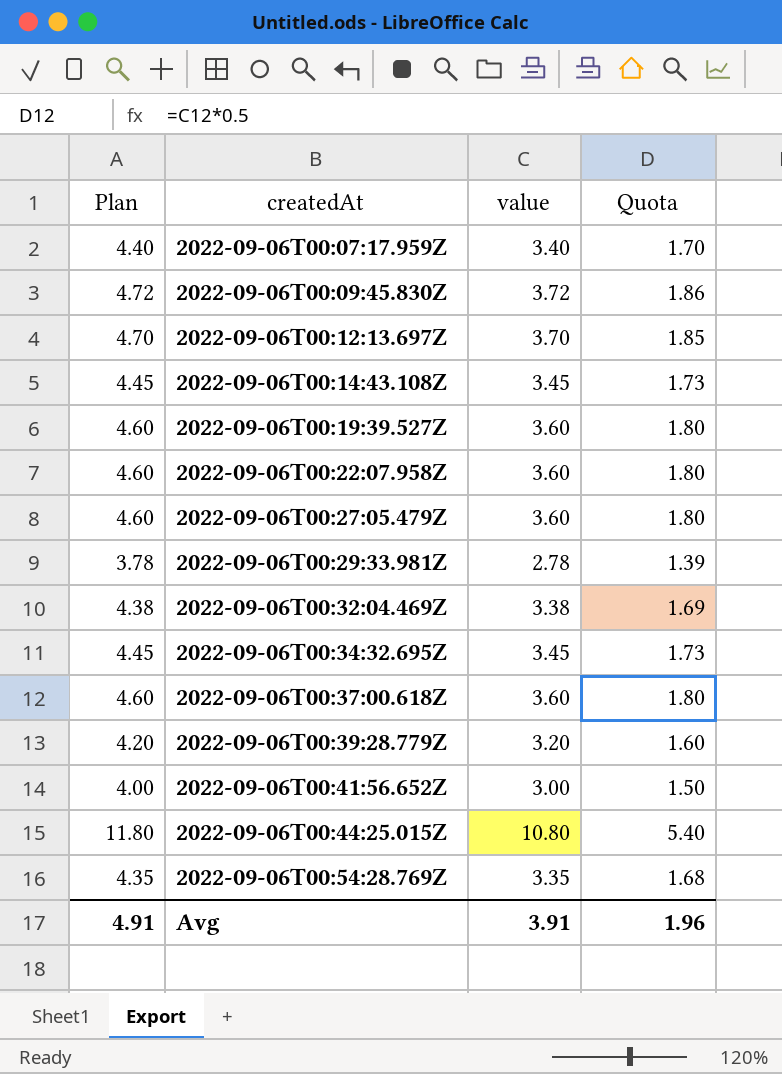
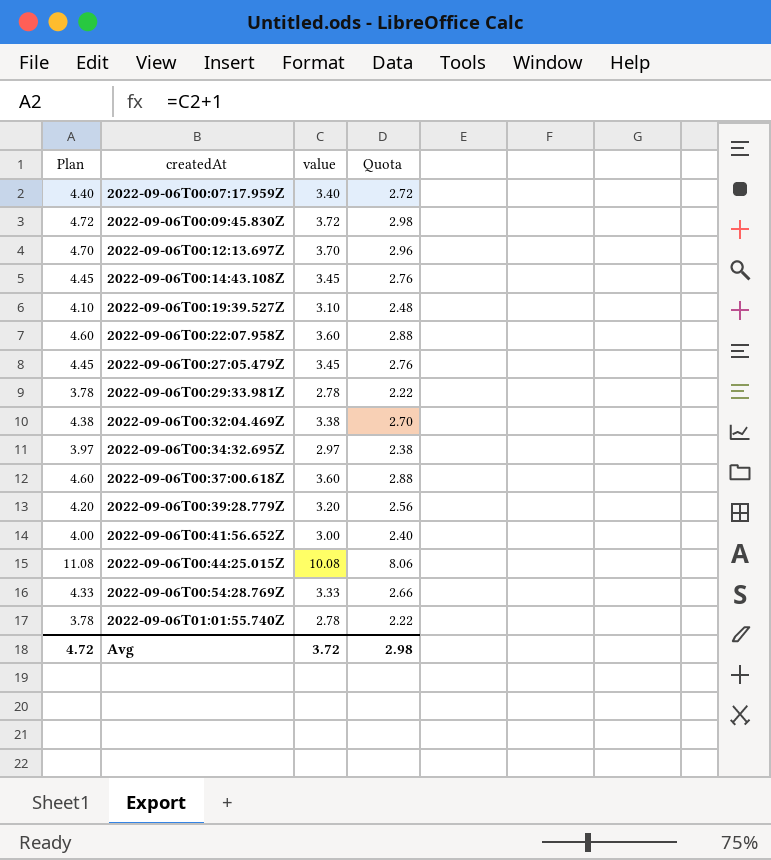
column Quota | formula: [value] * 0.5 -> [value] * 0.8
2022-09-06T00:19:39.527Z | Plan: 4.60 -> 4.10
2022-09-06T00:19:39.527Z | value: 3.60 -> 3.10
2022-09-06T00:27:05.479Z | Plan: 4.60 -> 4.45
2022-09-06T00:27:05.479Z | value: 3.60 -> 3.45
2022-09-06T00:34:32.695Z | Plan: 4.45 -> 3.97
2022-09-06T00:34:32.695Z | value: 3.45 -> 2.97
2022-09-06T00:44:25.015Z | Plan: 11.80 -> 11.08
2022-09-06T00:44:25.015Z | value: 10.80 -> 10.08
2022-09-06T00:54:28.769Z | Plan: 4.35 -> 4.33
2022-09-06T00:54:28.769Z | value: 3.35 -> 3.33
row 2022-09-06T01:01:55.740Z: none -> 3.78 | 2.78 | 2.22
Avg | Plan: 4.91 -> 4.72
Avg | value: 3.91 -> 3.72
Avg | Quota: 1.96 -> 2.98

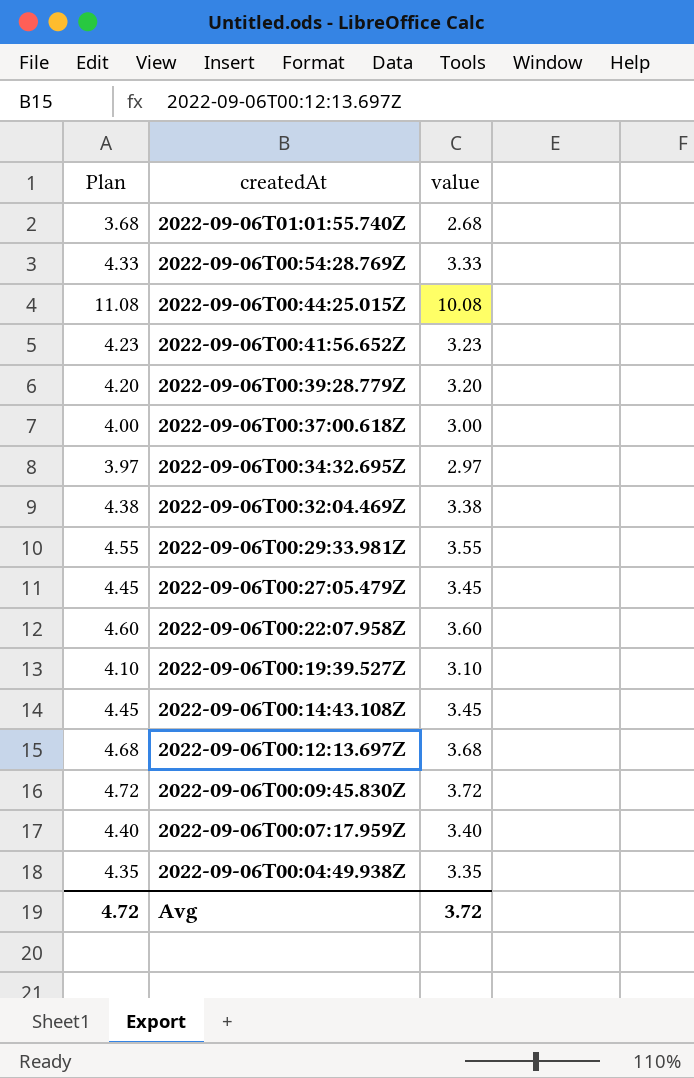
row order: createdAt ascending -> createdAt descending
column Quota | formula: [value] * 0.8 -> none
2022-09-06T01:01:55.740Z | Plan: 3.78 -> 3.68
2022-09-06T01:01:55.740Z | value: 2.78 -> 2.68
2022-09-06T00:41:56.652Z | Plan: 4.00 -> 4.23
2022-09-06T00:41:56.652Z | value: 3.00 -> 3.23
2022-09-06T00:37:00.618Z | Plan: 4.60 -> 4.00
2022-09-06T00:37:00.618Z | value: 3.60 -> 3.00
2022-09-06T00:29:33.981Z | Plan: 3.78 -> 4.55
2022-09-06T00:29:33.981Z | value: 2.78 -> 3.55
2022-09-06T00:12:13.697Z | Plan: 4.70 -> 4.68
2022-09-06T00:12:13.697Z | value: 3.70 -> 3.68
row 2022-09-06T00:04:49.938Z: none -> 4.35 | 3.35

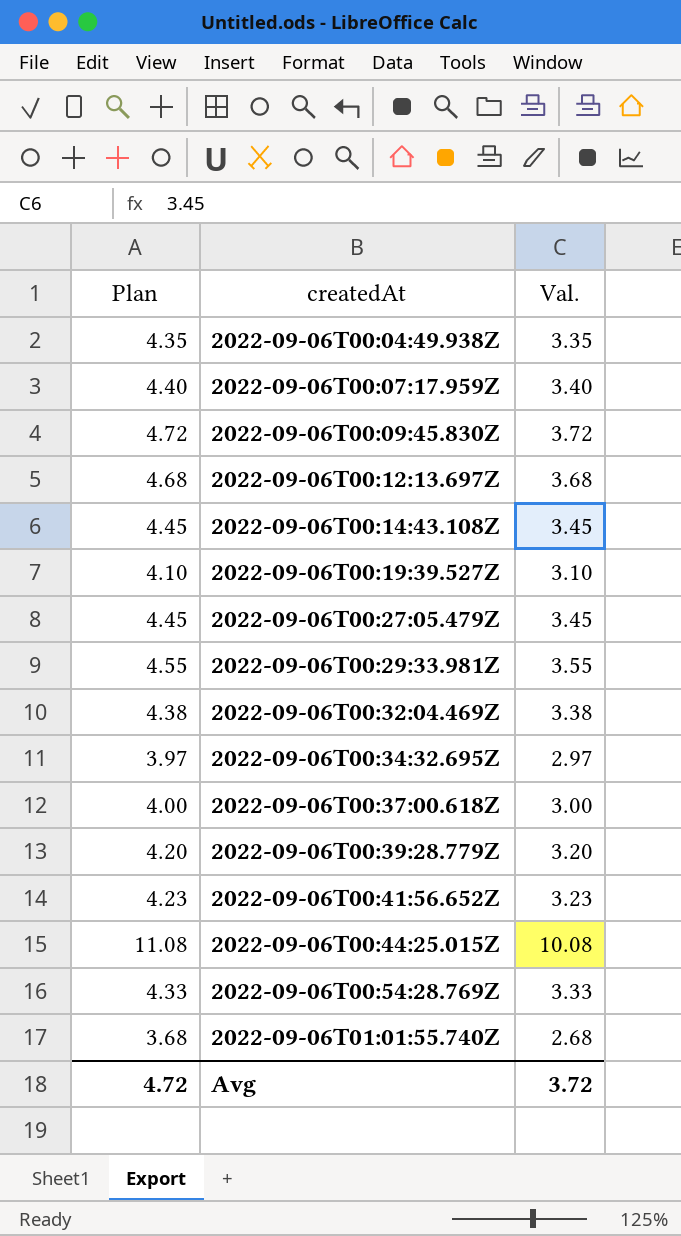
row order: createdAt descending -> createdAt ascending
column name: value -> Val.
row 2022-09-06T00:22:07.958Z: 4.60 | 3.60 -> none

